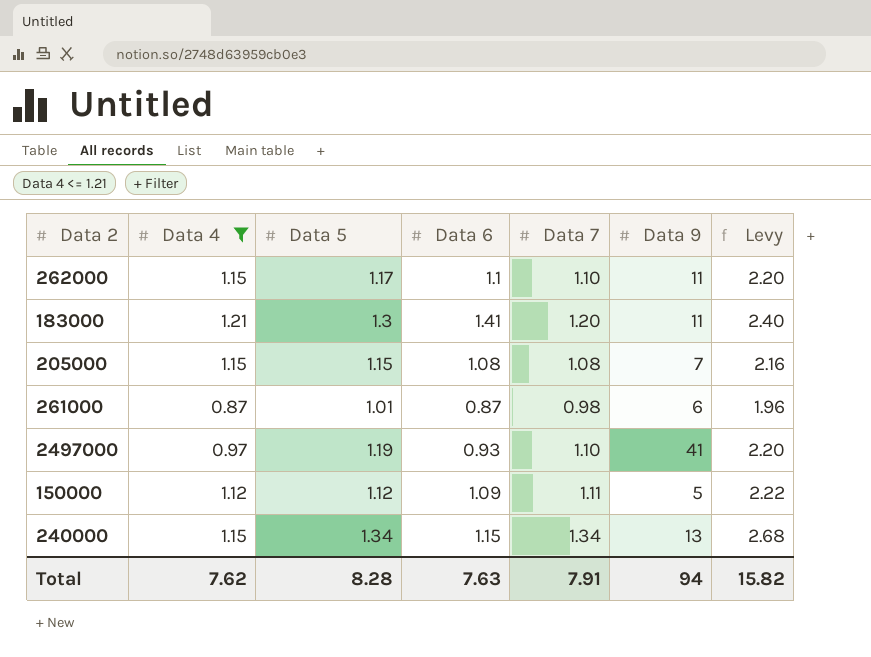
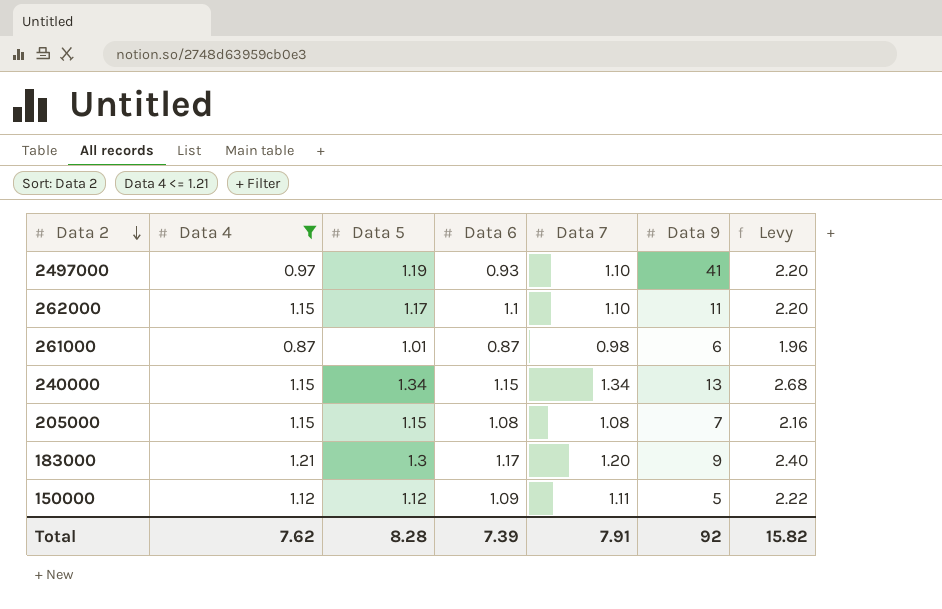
row order: none -> Data 2 descending
183000 | Data 6: 1.41 -> 1.17
183000 | Data 9: 11 -> 9
Total | Data 6: 7.63 -> 7.39
Total | Data 9: 94 -> 92

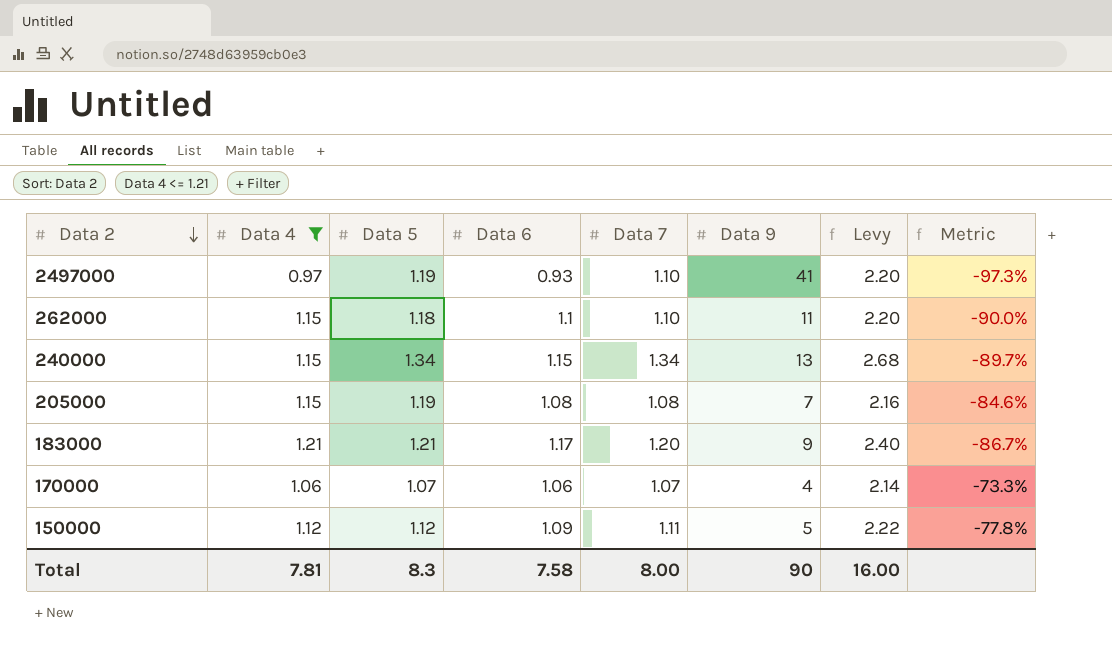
column Metric | formula: none -> ([Data 7] - [Data 9]) / [Data 9]
row 261000: 0.87 | 1.01 | 0.87 | 0.98 | 6 | 1.96 -> none
262000 | Data 5: 1.17 -> 1.18
205000 | Data 5: 1.15 -> 1.19
183000 | Data 5: 1.3 -> 1.21
row 170000: none -> 1.06 | 1.07 | 1.06 | 1.07 | 4 | 2.14 | -73.3%
Total | Data 4: 7.62 -> 7.81
Total | Data 5: 8.28 -> 8.3
Total | Data 6: 7.39 -> 7.58
Total | Data 7: 7.91 -> 8.00
Total | Data 9: 92 -> 90
Total | Levy: 15.82 -> 16.00

